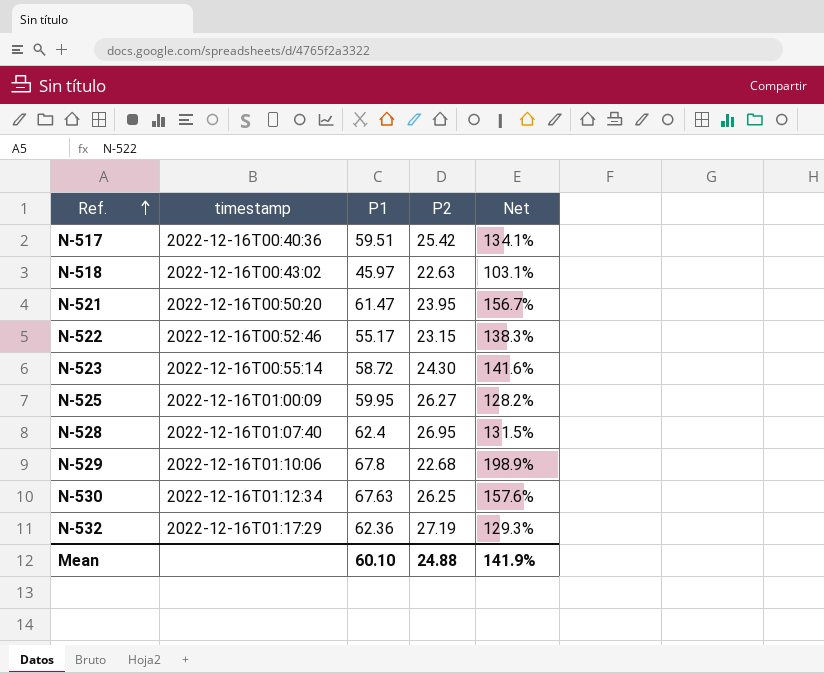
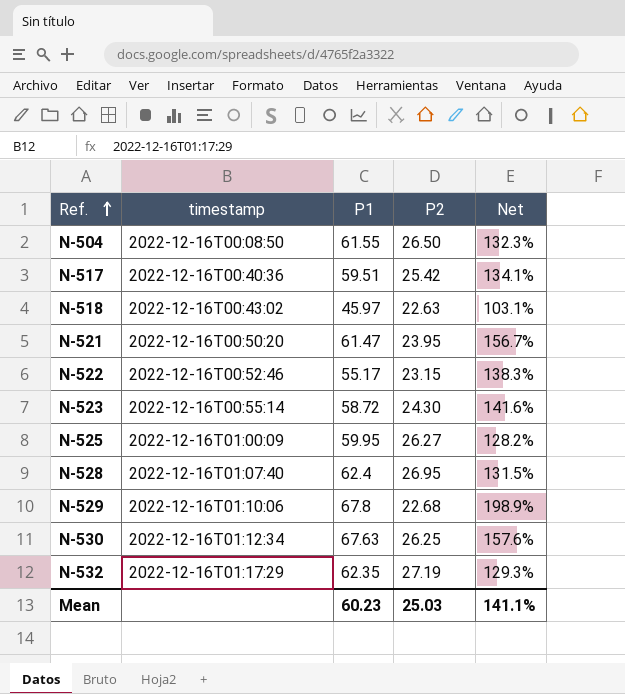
row N-504: none -> 2022-12-16T00:08:50 | 61.55 | 26.50 | 132.3%
N-532 | P1: 62.36 -> 62.35
Mean | P1: 60.10 -> 60.23
Mean | P2: 24.88 -> 25.03
Mean | Net: 141.9% -> 141.1%

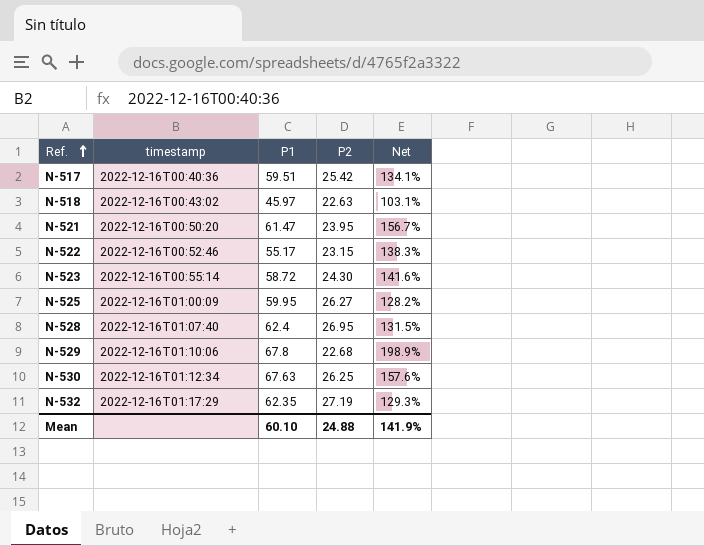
row N-504: 2022-12-16T00:08:50 | 61.55 | 26.50 | 132.3% -> none
Mean | P1: 60.23 -> 60.10
Mean | P2: 25.03 -> 24.88
Mean | Net: 141.1% -> 141.9%

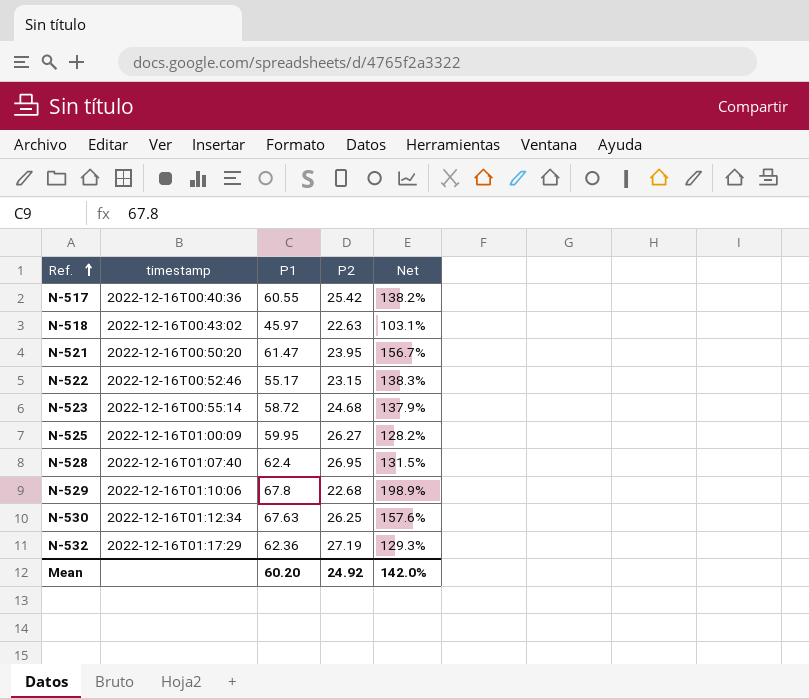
N-517 | P1: 59.51 -> 60.55
N-517 | Net: 134.1% -> 138.2%
N-523 | P2: 24.30 -> 24.68
N-523 | Net: 141.6% -> 137.9%
N-532 | P1: 62.35 -> 62.36
Mean | P1: 60.10 -> 60.20
Mean | P2: 24.88 -> 24.92
Mean | Net: 141.9% -> 142.0%

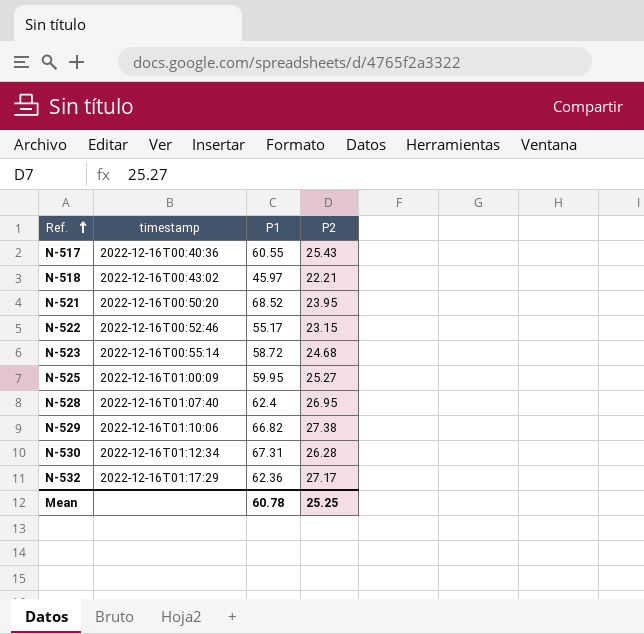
column Net | formula: ([P1] - [P2]) / [P2] -> none
N-517 | P2: 25.42 -> 25.43
N-518 | P2: 22.63 -> 22.21
N-521 | P1: 61.47 -> 68.52
N-525 | P2: 26.27 -> 25.27
N-529 | P1: 67.8 -> 66.82
N-529 | P2: 22.68 -> 27.38
N-530 | P1: 67.63 -> 67.31
N-530 | P2: 26.25 -> 26.28
N-532 | P2: 27.19 -> 27.17
Mean | P1: 60.20 -> 60.78
Mean | P2: 24.92 -> 25.25

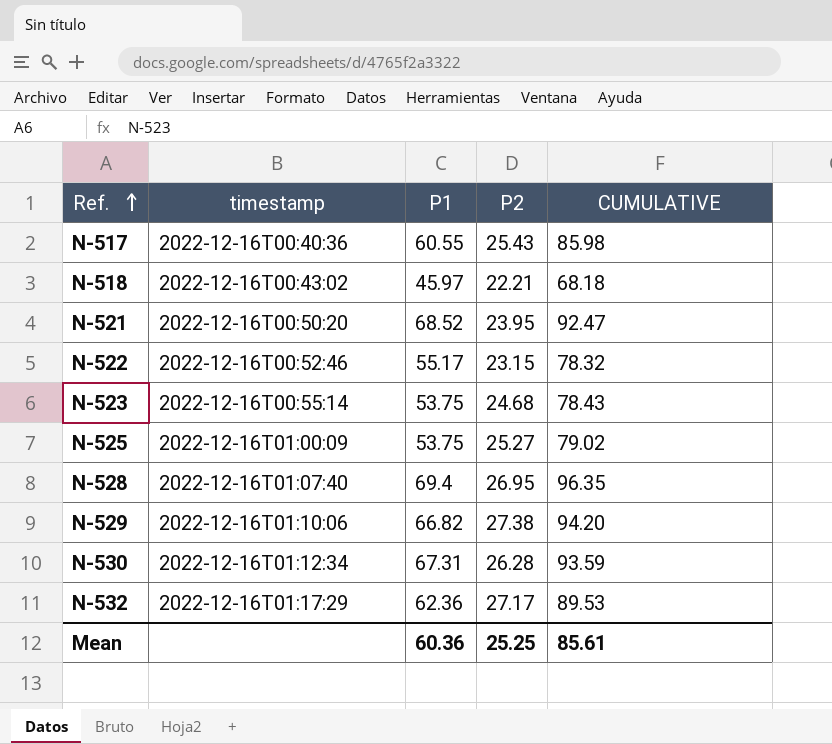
column CUMULATIVE | formula: none -> [P1] + [P2]
N-523 | P1: 58.72 -> 53.75
N-525 | P1: 59.95 -> 53.75
N-528 | P1: 62.4 -> 69.4
Mean | P1: 60.78 -> 60.36

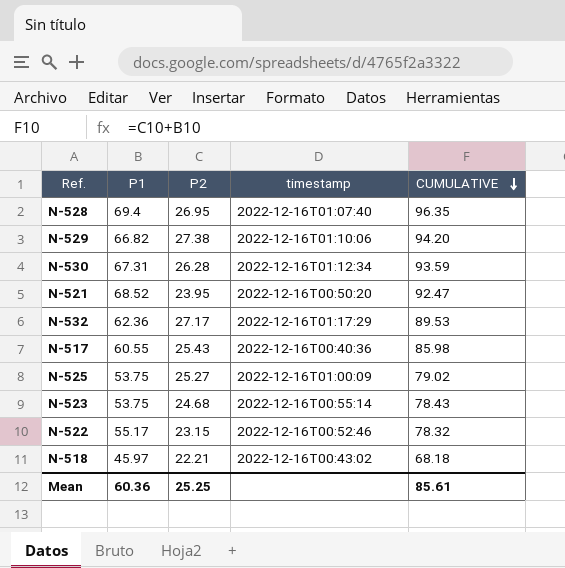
row order: Ref. ascending -> CUMULATIVE descending
column timestamp | position: 2 -> 4

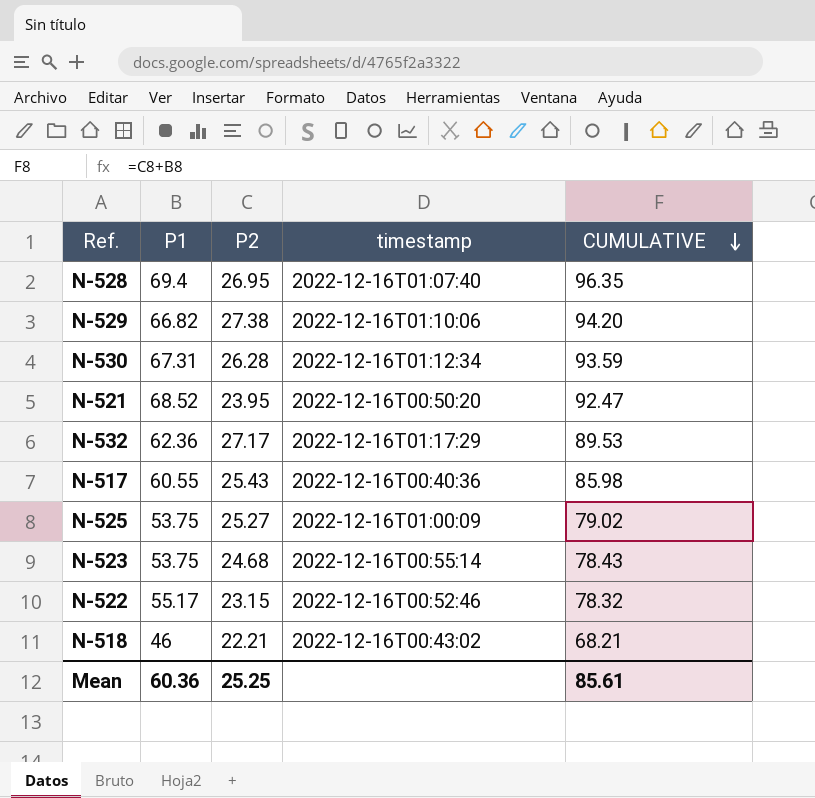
N-518 | P1: 45.97 -> 46
N-518 | CUMULATIVE: 68.18 -> 68.21

